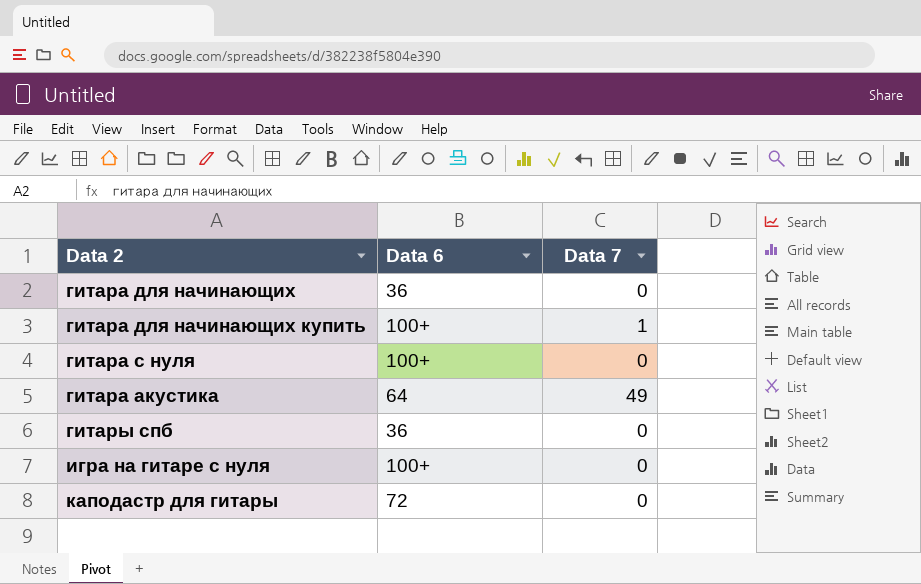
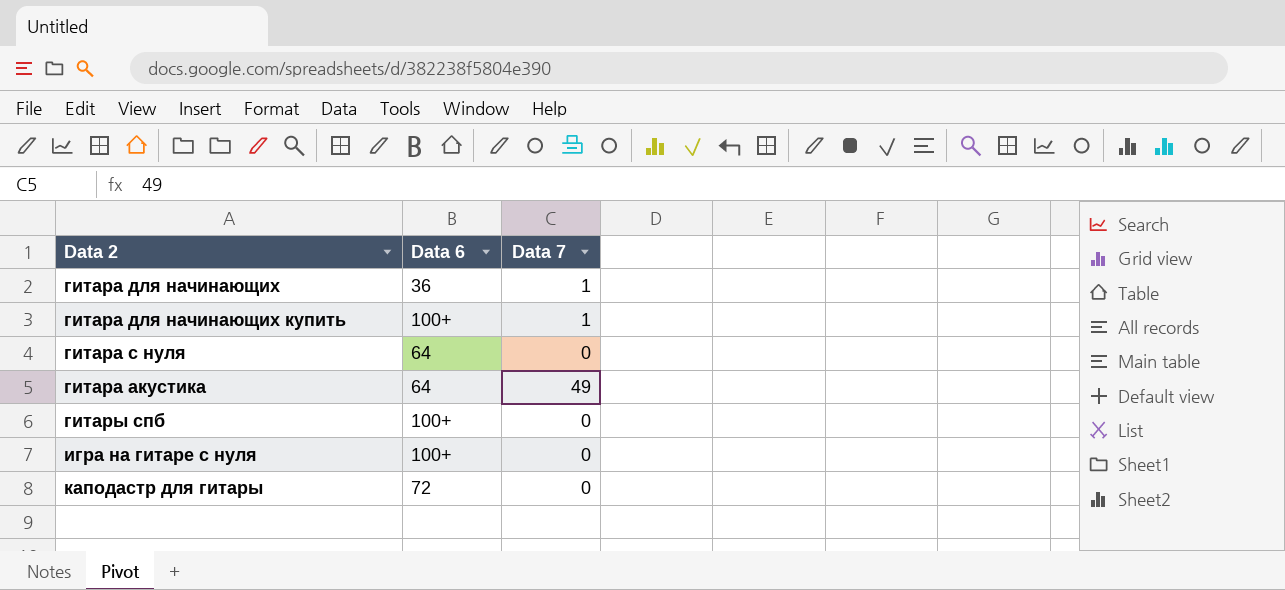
гитара для начинающих | Data 7: 0 -> 1
гитара с нуля | Data 6: 100+ -> 64
гитары спб | Data 6: 36 -> 100+

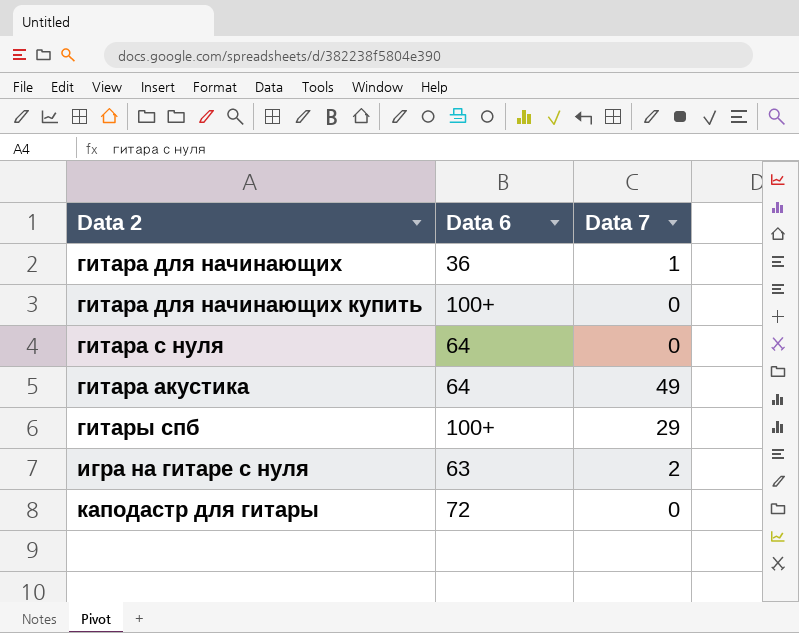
гитара для начинающих купить | Data 7: 1 -> 0
гитары спб | Data 7: 0 -> 29
игра на гитаре с нуля | Data 6: 100+ -> 63
игра на гитаре с нуля | Data 7: 0 -> 2

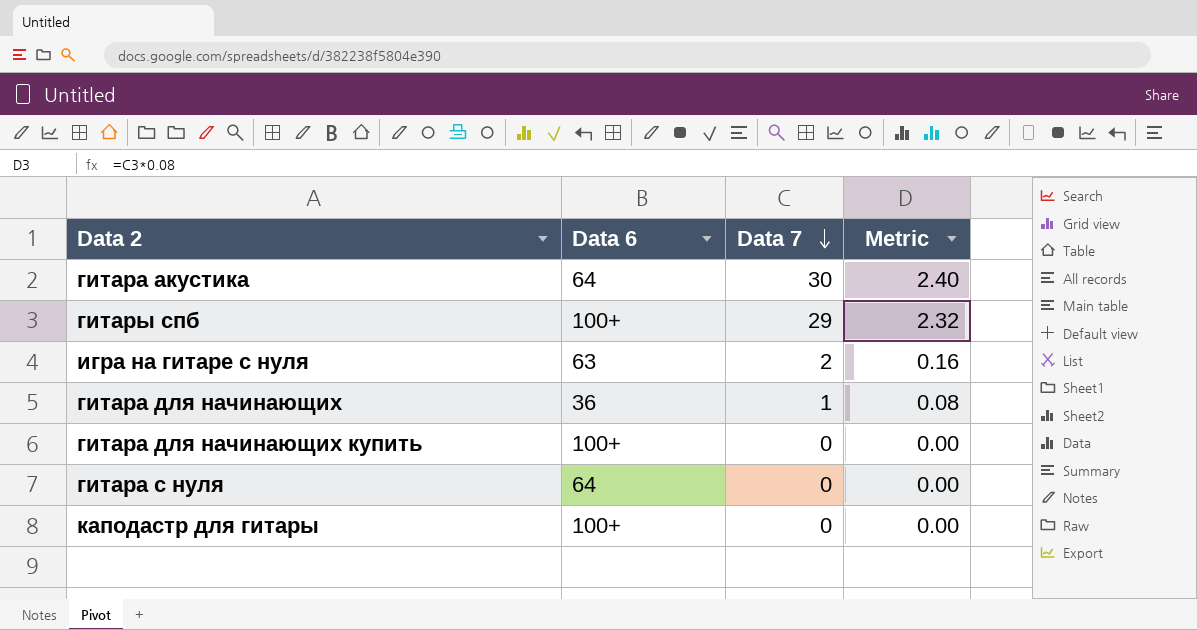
row order: none -> Data 7 descending
column Metric | formula: none -> [Data 7] * 0.08
гитара акустика | Data 7: 49 -> 30
каподастр для гитары | Data 6: 72 -> 100+

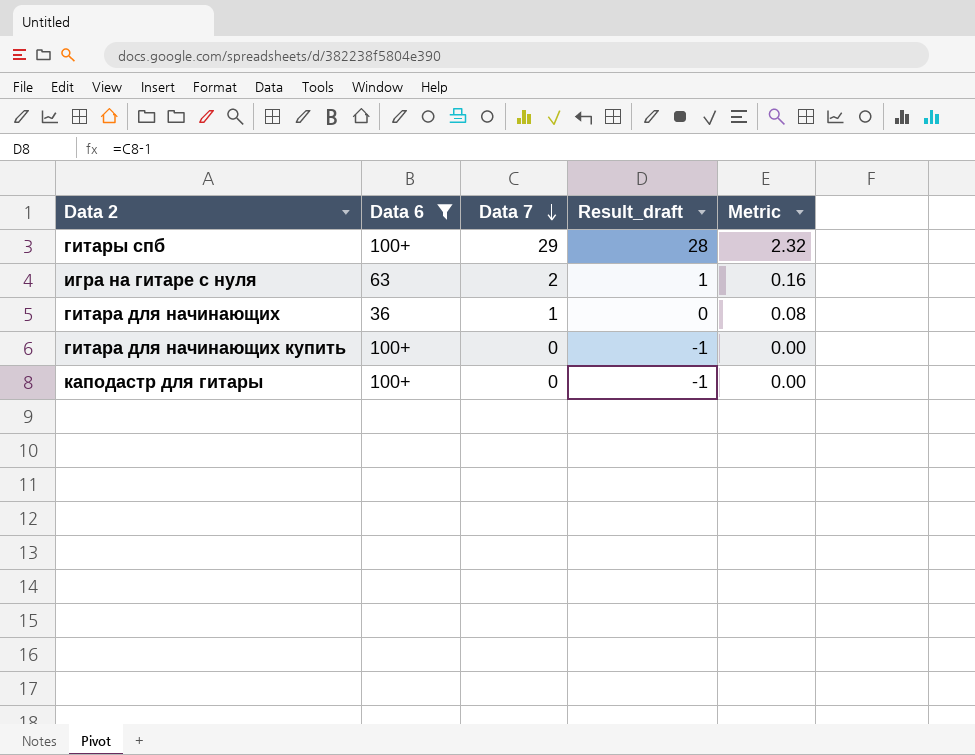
filter: none -> Data 6 != 64
column Result_draft | formula: none -> [Data 7] - 1

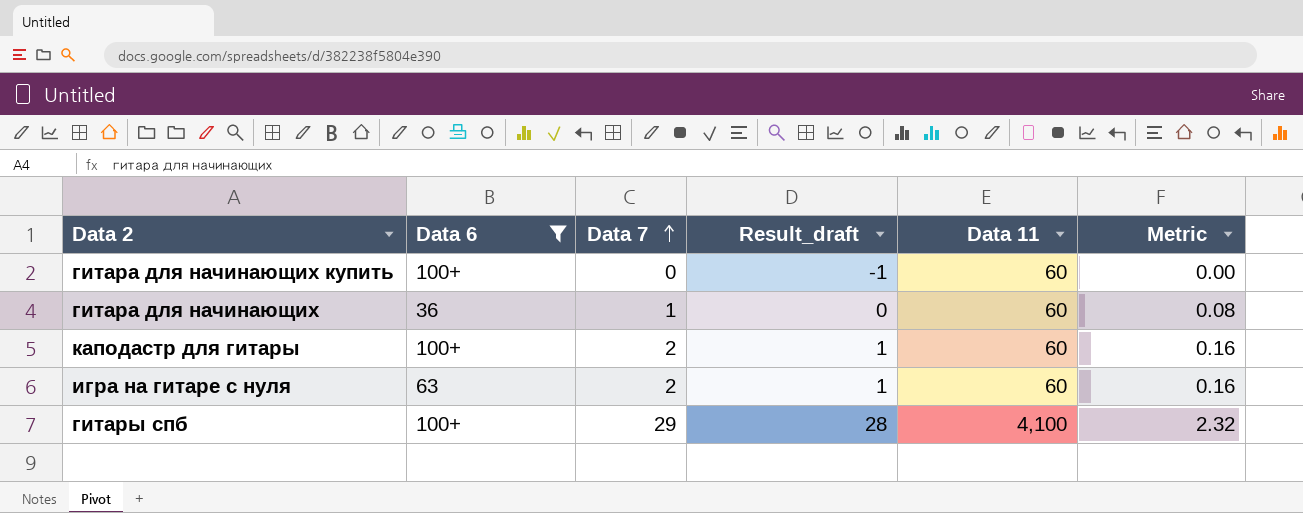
row order: Data 7 descending -> Data 7 ascending
column Data 11 | position: none -> 5
каподастр для гитары | Data 7: 0 -> 2
каподастр для гитары | Result_draft: -1 -> 1
каподастр для гитары | Metric: 0.00 -> 0.16

